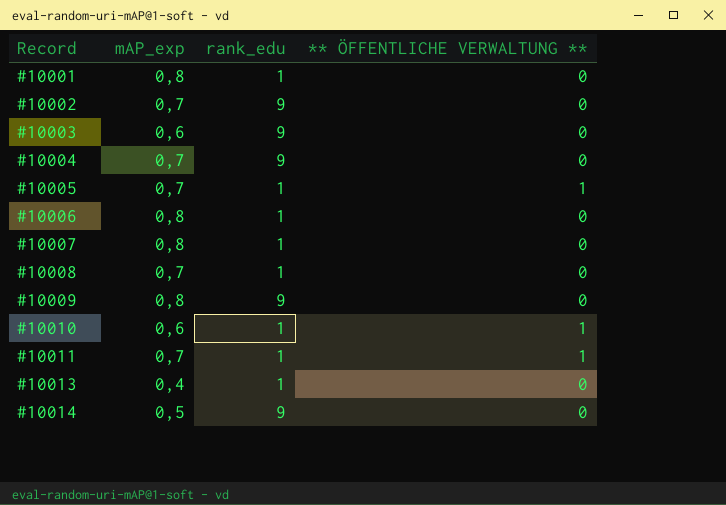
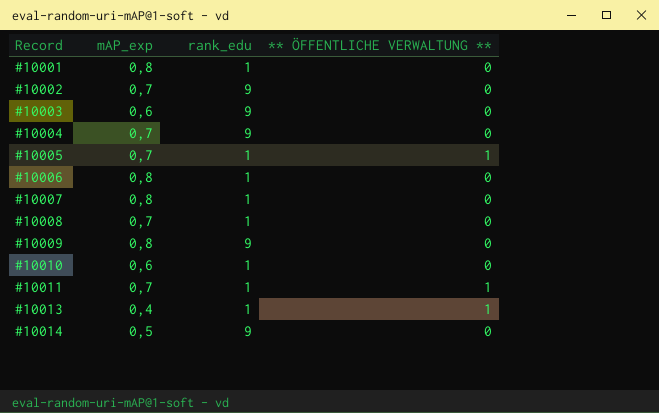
#10010 | ** ÖFFENTLICHE VERWALTUNG **: 1 -> 0
#10013 | ** ÖFFENTLICHE VERWALTUNG **: 0 -> 1

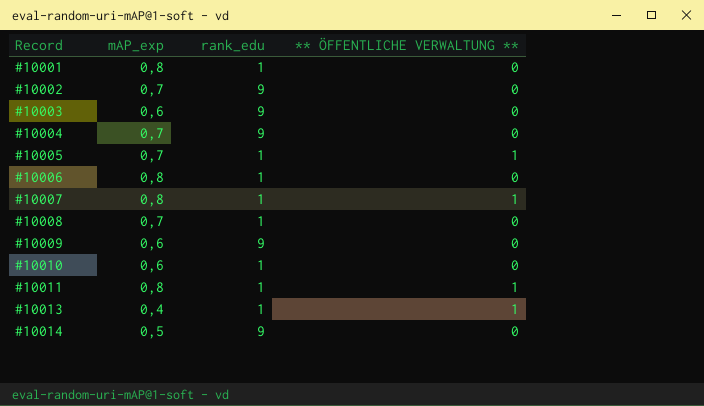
#10007 | ** ÖFFENTLICHE VERWALTUNG **: 0 -> 1
#10009 | mAP_exp: 0,8 -> 0,6
#10011 | mAP_exp: 0,7 -> 0,8

